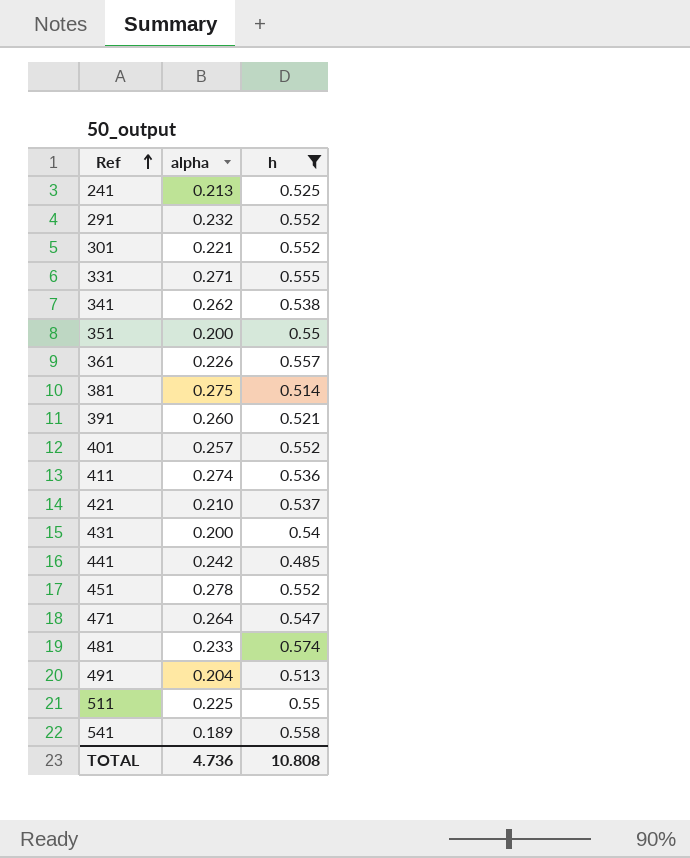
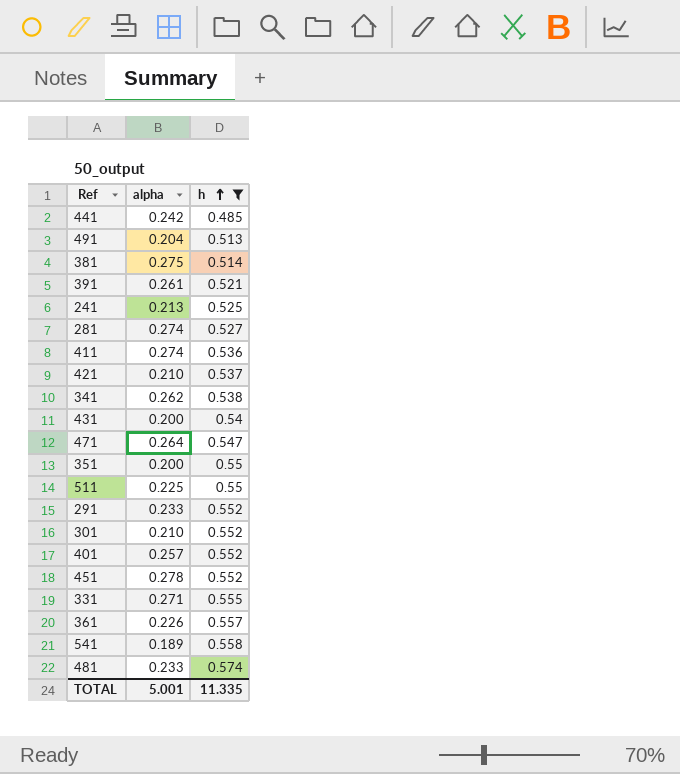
row order: Ref ascending -> h ascending
391 | alpha: 0.260 -> 0.261
row 281: none -> 0.274 | 0.527
291 | alpha: 0.232 -> 0.233
301 | alpha: 0.221 -> 0.210
TOTAL | alpha: 4.736 -> 5.001
TOTAL | h: 10.808 -> 11.335

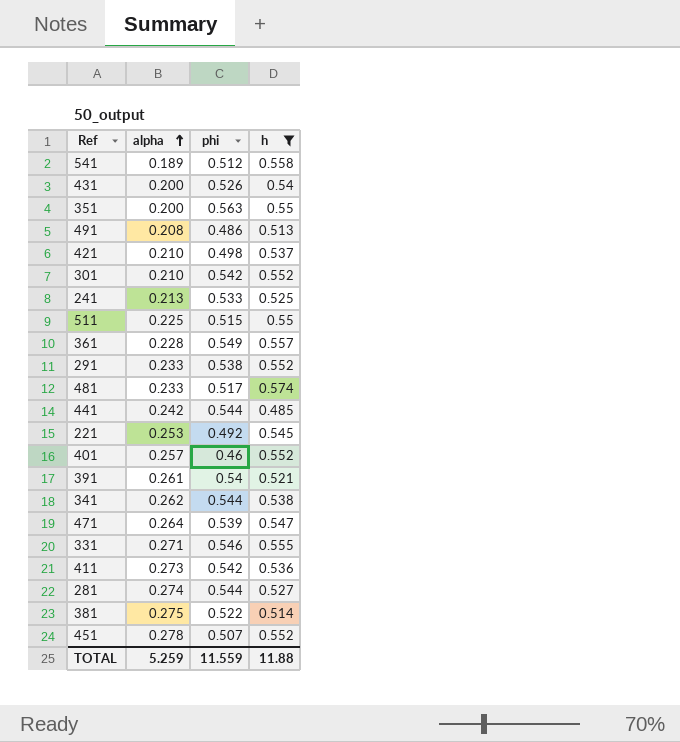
row order: h ascending -> alpha ascending
column phi | position: none -> 3
491 | alpha: 0.204 -> 0.208
361 | alpha: 0.226 -> 0.228
row 221: none -> 0.253 | 0.492 | 0.545
411 | alpha: 0.274 -> 0.273
TOTAL | alpha: 5.001 -> 5.259
TOTAL | h: 11.335 -> 11.88

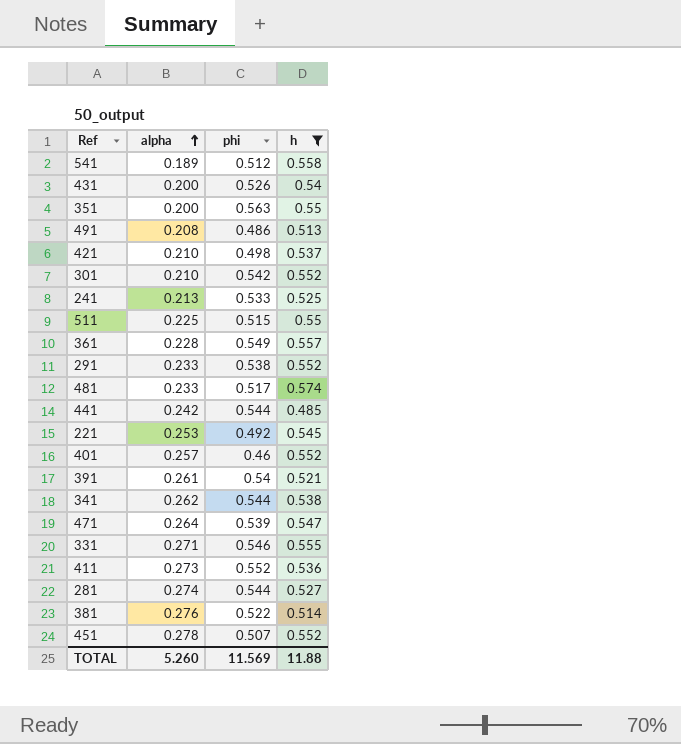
411 | phi: 0.542 -> 0.552
381 | alpha: 0.275 -> 0.276
TOTAL | alpha: 5.259 -> 5.260
TOTAL | phi: 11.559 -> 11.569

